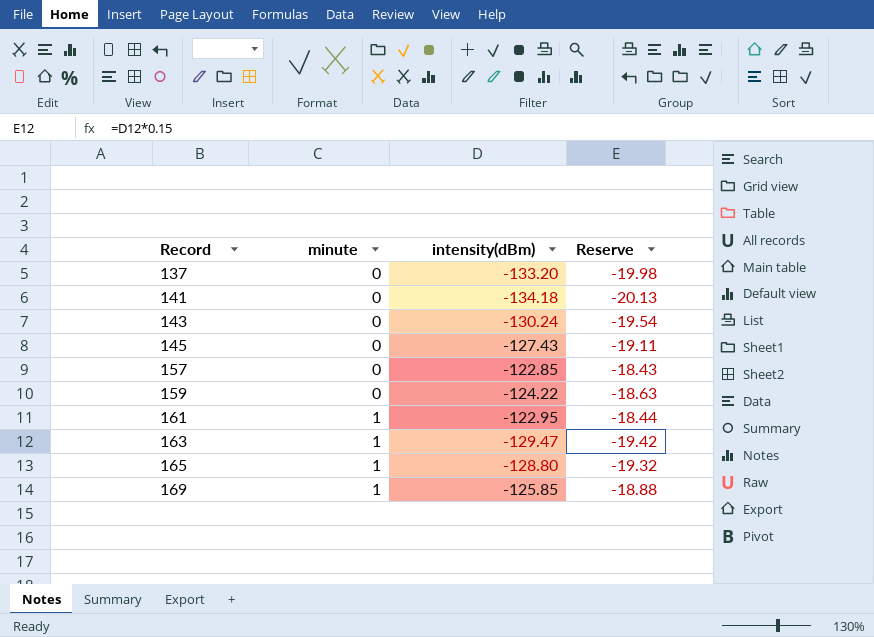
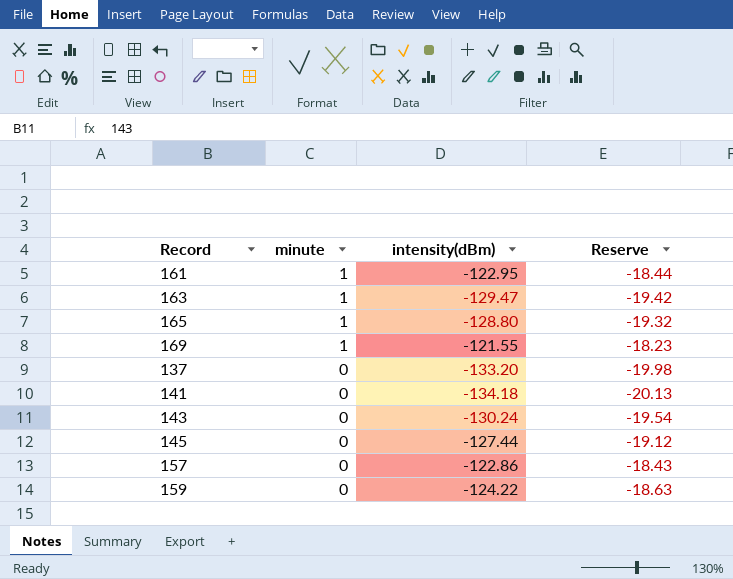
row order: Record ascending -> minute descending
169 | intensity(dBm): -125.85 -> -121.55
169 | Reserve: -18.88 -> -18.23
145 | intensity(dBm): -127.43 -> -127.44
145 | Reserve: -19.11 -> -19.12
157 | intensity(dBm): -122.85 -> -122.86

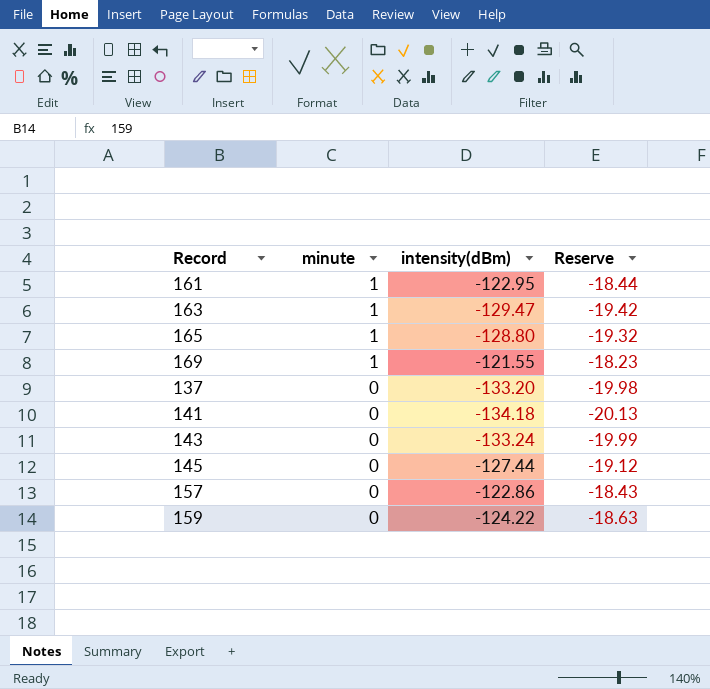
143 | intensity(dBm): -130.24 -> -133.24
143 | Reserve: -19.54 -> -19.99

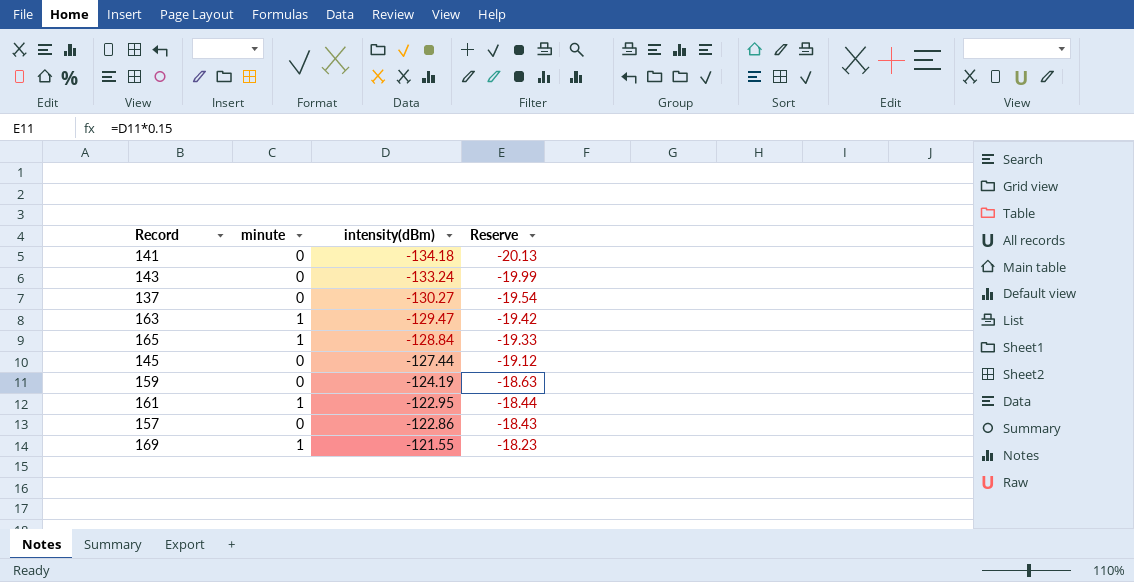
row order: minute descending -> intensity(dBm) ascending
137 | intensity(dBm): -133.20 -> -130.27
137 | Reserve: -19.98 -> -19.54
165 | intensity(dBm): -128.80 -> -128.84
165 | Reserve: -19.32 -> -19.33
159 | intensity(dBm): -124.22 -> -124.19

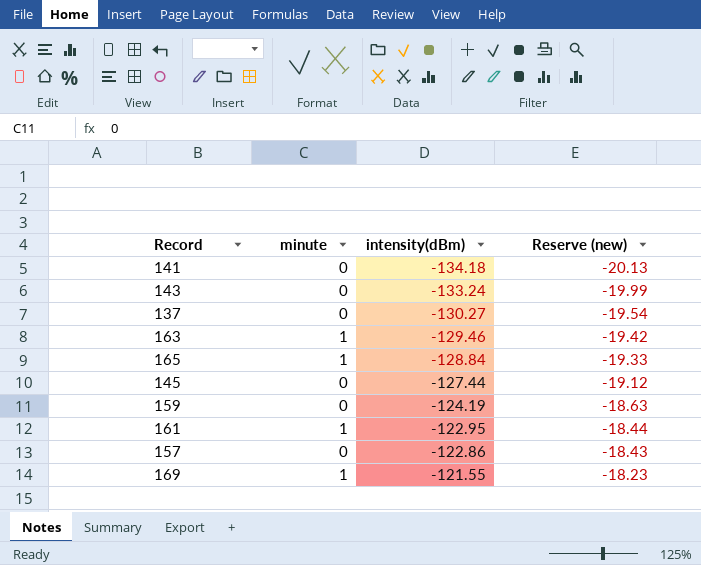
column name: Reserve -> Reserve (new)
163 | intensity(dBm): -129.47 -> -129.46

